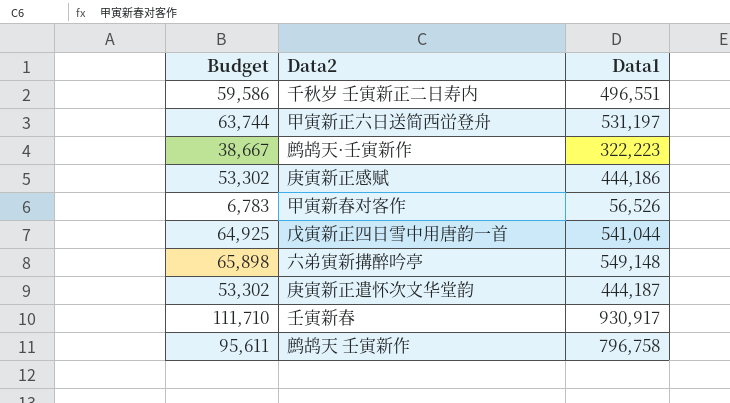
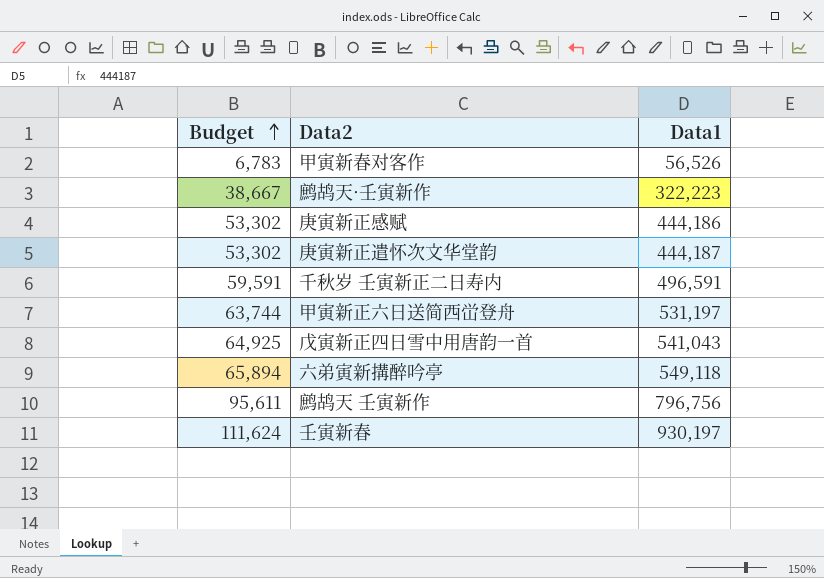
row order: none -> Budget ascending
千秋岁 壬寅新正二日寿内 | Budget: 59,586 -> 59,591
千秋岁 壬寅新正二日寿内 | Data1: 496,551 -> 496,591
戊寅新正四日雪中用唐韵一首 | Data1: 541,044 -> 541,043
六弟寅新搆醉吟亭 | Budget: 65,898 -> 65,894
六弟寅新搆醉吟亭 | Data1: 549,148 -> 549,118
鹧鸪天 壬寅新作 | Data1: 796,758 -> 796,756
壬寅新春 | Budget: 111,710 -> 111,624
壬寅新春 | Data1: 930,917 -> 930,197

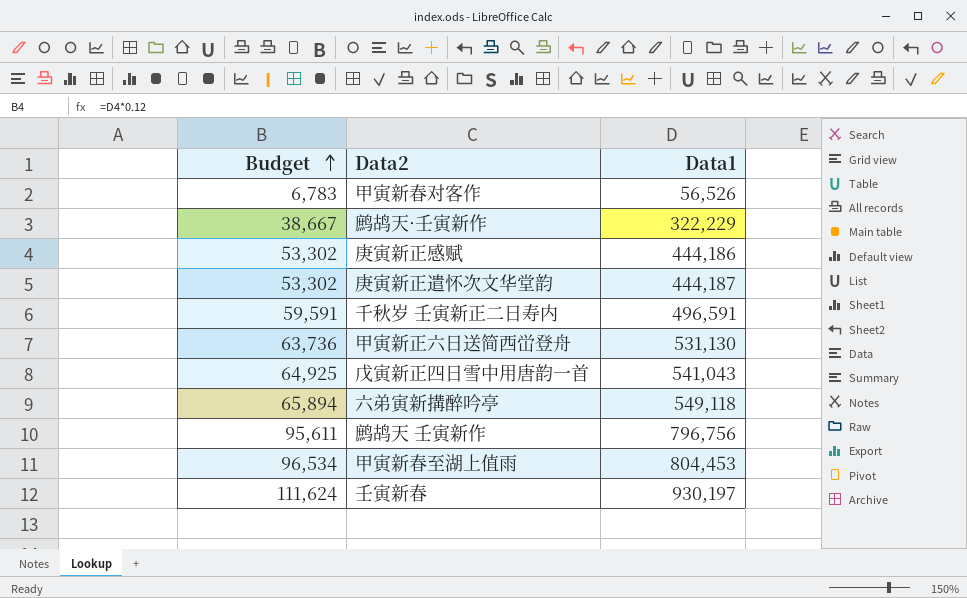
鹧鸪天·壬寅新作 | Data1: 322,223 -> 322,229
甲寅新正六日送简西峃登舟 | Budget: 63,744 -> 63,736
甲寅新正六日送简西峃登舟 | Data1: 531,197 -> 531,130
row 甲寅新春至湖上值雨: none -> 96,534 | 804,453

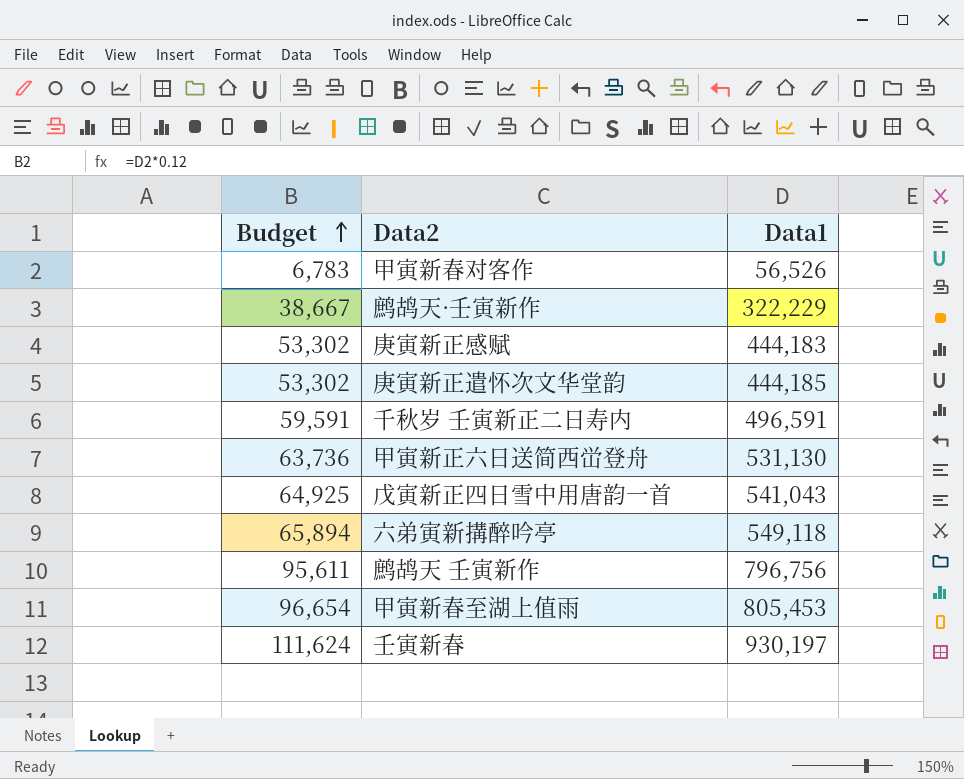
庚寅新正感赋 | Data1: 444,186 -> 444,183
庚寅新正遣怀次文华堂韵 | Data1: 444,187 -> 444,185
甲寅新春至湖上值雨 | Budget: 96,534 -> 96,654
甲寅新春至湖上值雨 | Data1: 804,453 -> 805,453

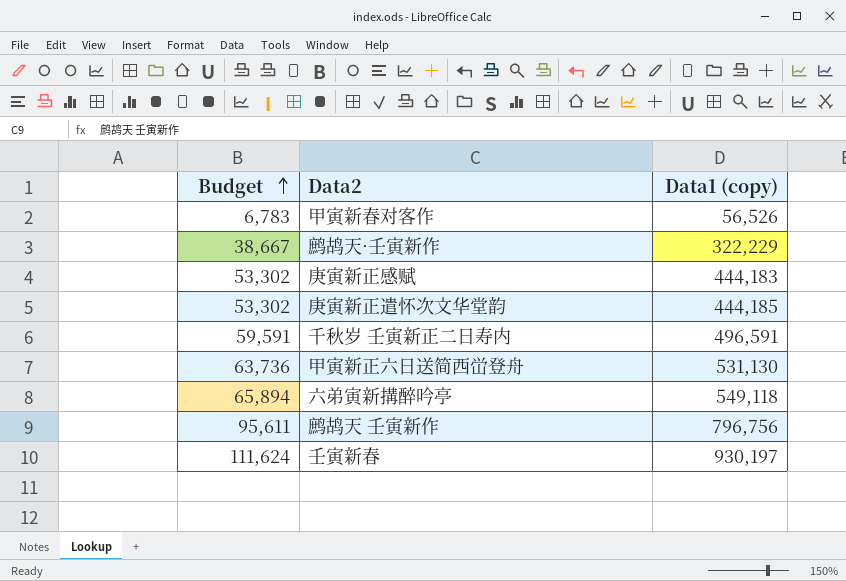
column name: Data1 -> Data1 (copy)
row 戊寅新正四日雪中用唐韵一首: 64,925 | 541,043 -> none
row 甲寅新春至湖上值雨: 96,654 | 805,453 -> none

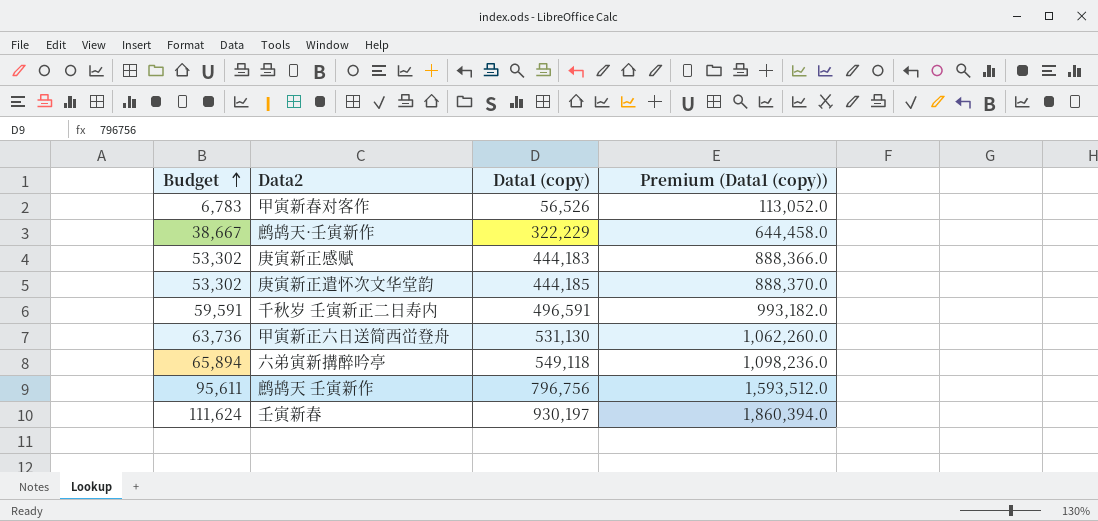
column Premium (Data1 (copy)) | formula: none -> [Data1 (copy)] * 2

